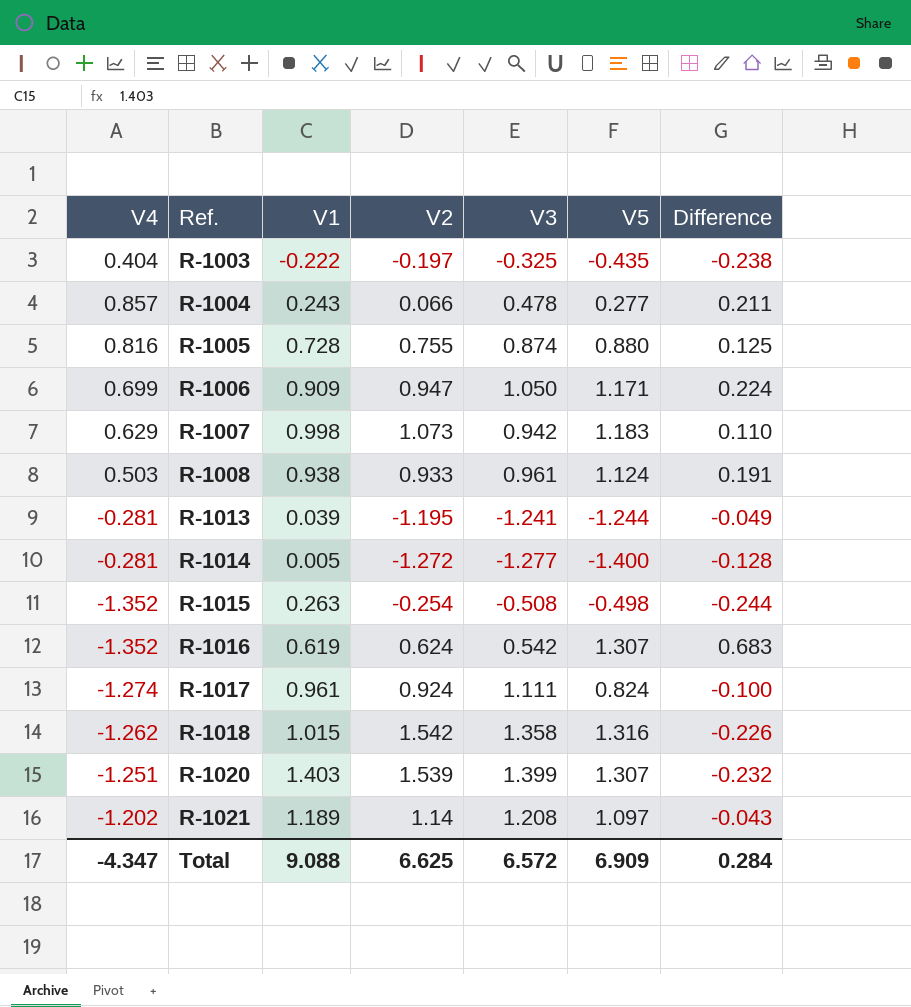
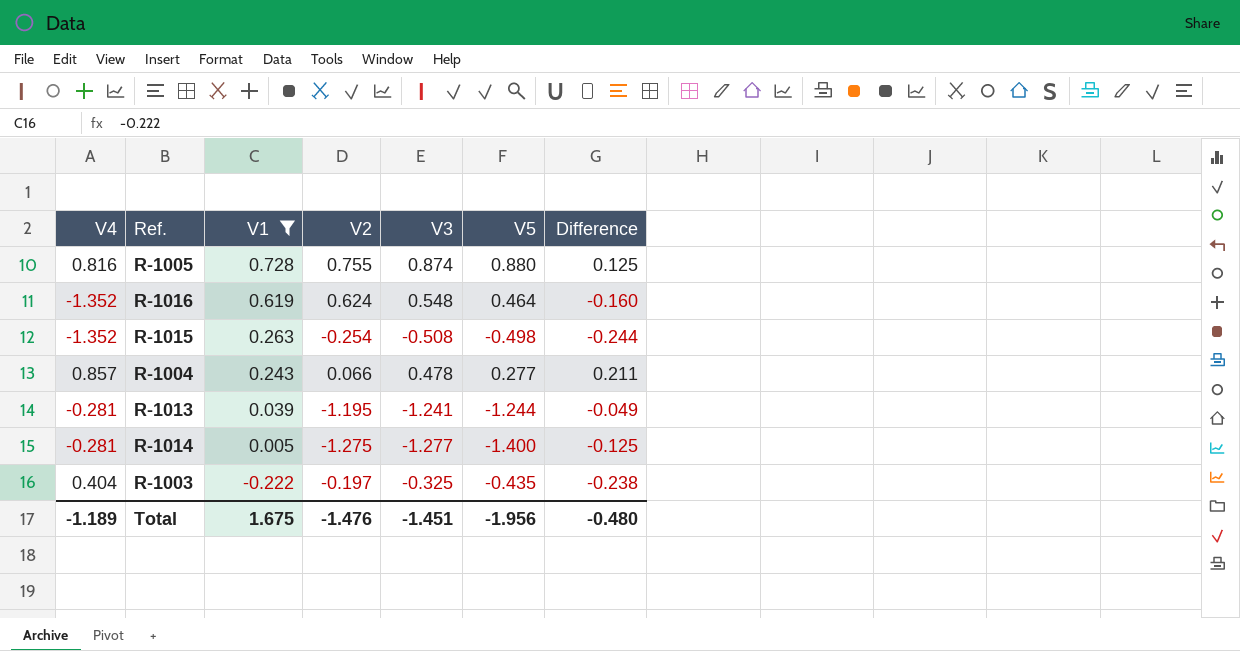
filter: none -> V1 <= 0.728
row order: Ref. ascending -> V1 descending
R-1016 | V3: 0.542 -> 0.548
R-1016 | V5: 1.307 -> 0.464
R-1016 | Difference: 0.683 -> -0.160
R-1014 | V2: -1.272 -> -1.275
R-1014 | Difference: -0.128 -> -0.125
Total | V4: -4.347 -> -1.189
Total | V1: 9.088 -> 1.675
Total | V2: 6.625 -> -1.476
Total | V3: 6.572 -> -1.451
Total | V5: 6.909 -> -1.956
Total | Difference: 0.284 -> -0.480

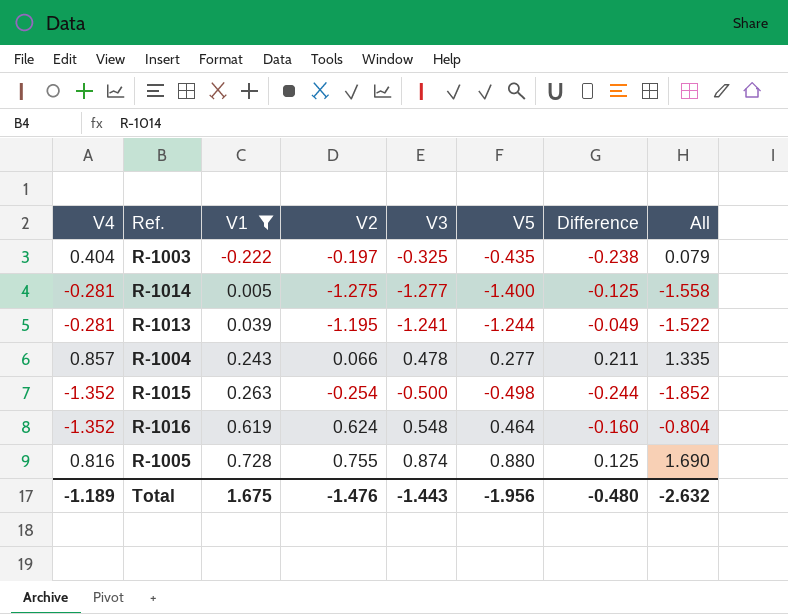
row order: V1 descending -> V1 ascending
column All | formula: none -> [V4] + [V3]
R-1015 | V3: -0.508 -> -0.500
Total | V3: -1.451 -> -1.443

